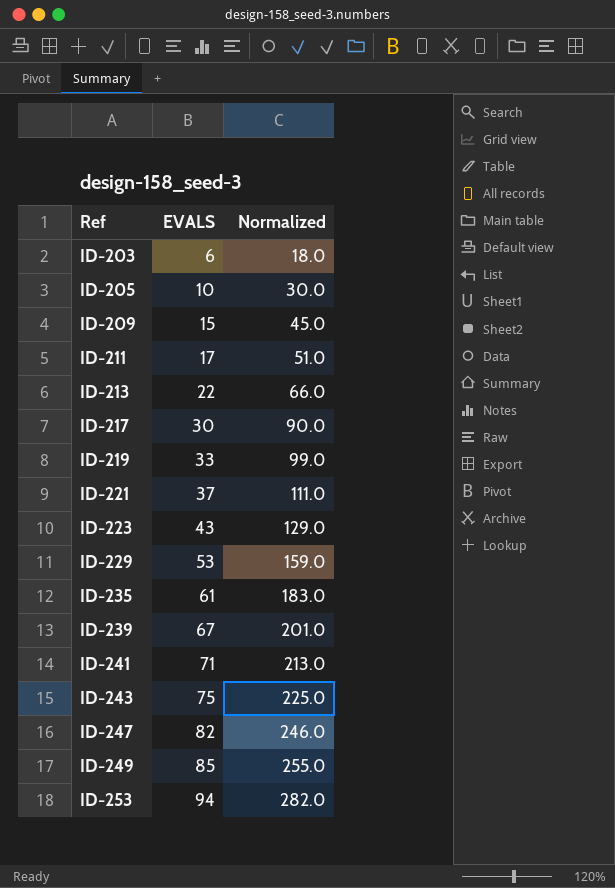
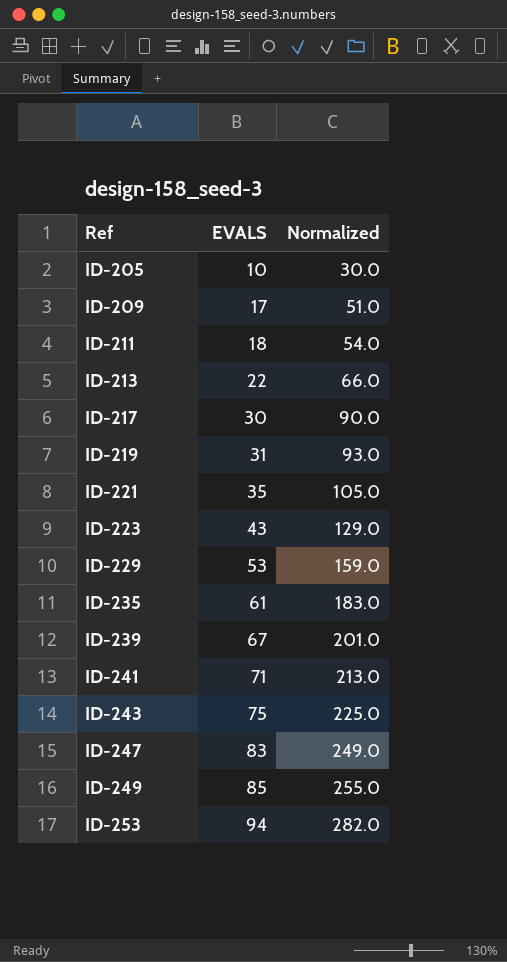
row ID-203: 6 | 18.0 -> none
ID-209 | EVALS: 15 -> 17
ID-209 | Normalized: 45.0 -> 51.0
ID-211 | EVALS: 17 -> 18
ID-211 | Normalized: 51.0 -> 54.0
ID-219 | EVALS: 33 -> 31
ID-219 | Normalized: 99.0 -> 93.0
ID-221 | EVALS: 37 -> 35
ID-221 | Normalized: 111.0 -> 105.0
ID-247 | EVALS: 82 -> 83
ID-247 | Normalized: 246.0 -> 249.0

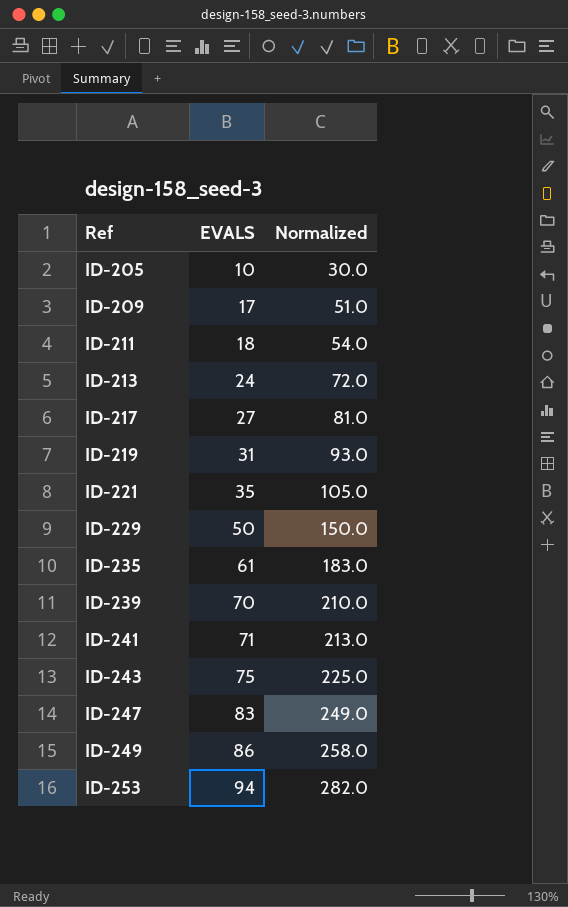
row ID-223: 43 | 129.0 -> none
ID-213 | EVALS: 22 -> 24
ID-213 | Normalized: 66.0 -> 72.0
ID-217 | EVALS: 30 -> 27
ID-217 | Normalized: 90.0 -> 81.0
ID-229 | EVALS: 53 -> 50
ID-229 | Normalized: 159.0 -> 150.0
ID-239 | EVALS: 67 -> 70
ID-239 | Normalized: 201.0 -> 210.0
ID-249 | EVALS: 85 -> 86
ID-249 | Normalized: 255.0 -> 258.0

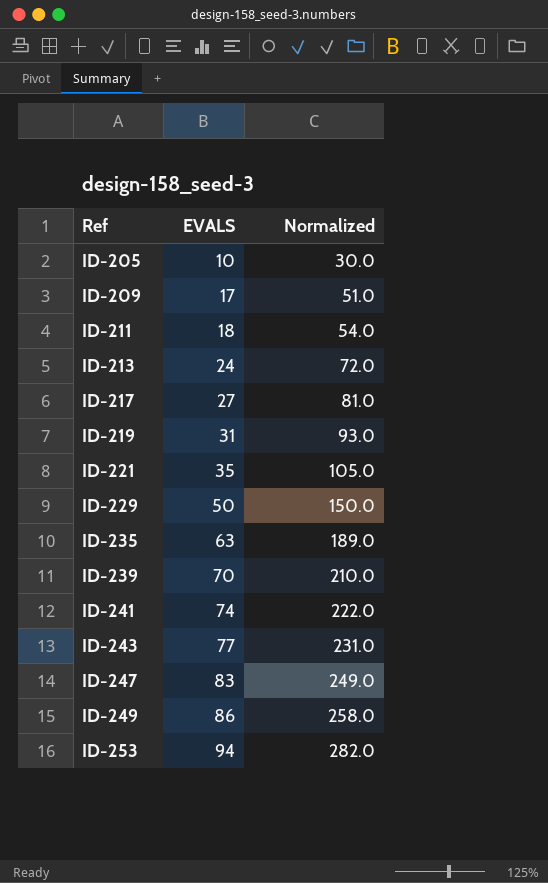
ID-235 | EVALS: 61 -> 63
ID-235 | Normalized: 183.0 -> 189.0
ID-241 | EVALS: 71 -> 74
ID-241 | Normalized: 213.0 -> 222.0
ID-243 | EVALS: 75 -> 77
ID-243 | Normalized: 225.0 -> 231.0

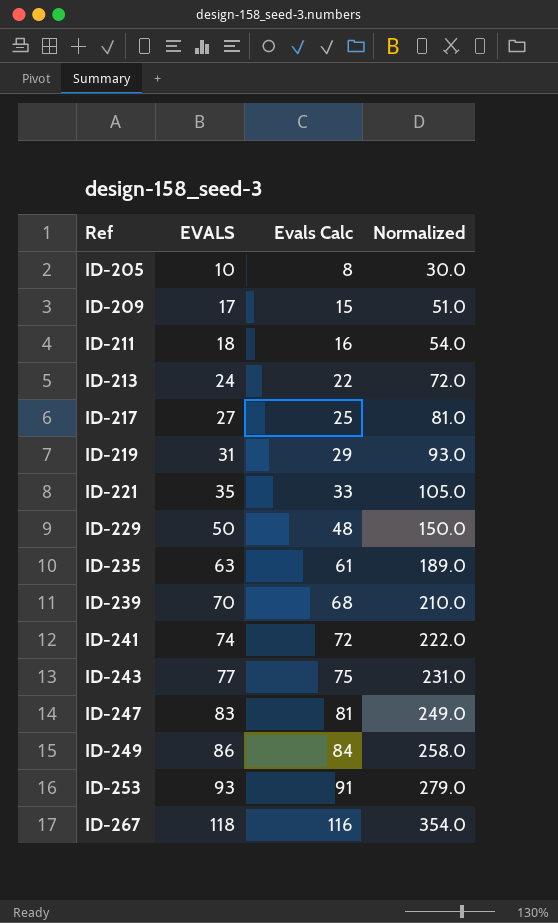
column Evals Calc | formula: none -> [EVALS] - 2
ID-253 | EVALS: 94 -> 93
ID-253 | Normalized: 282.0 -> 279.0
row ID-267: none -> 118 | 116 | 354.0

